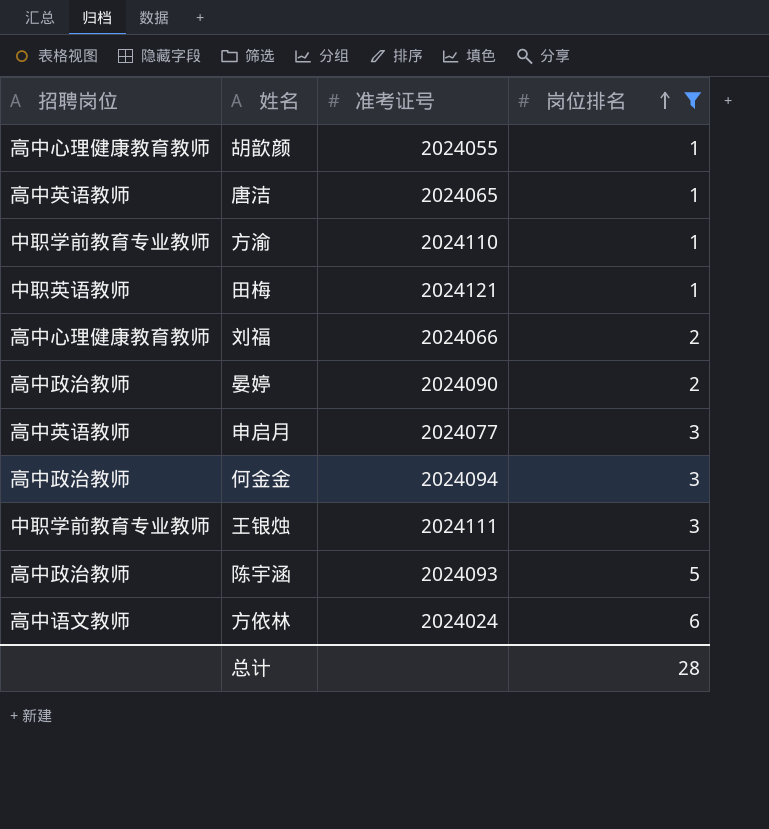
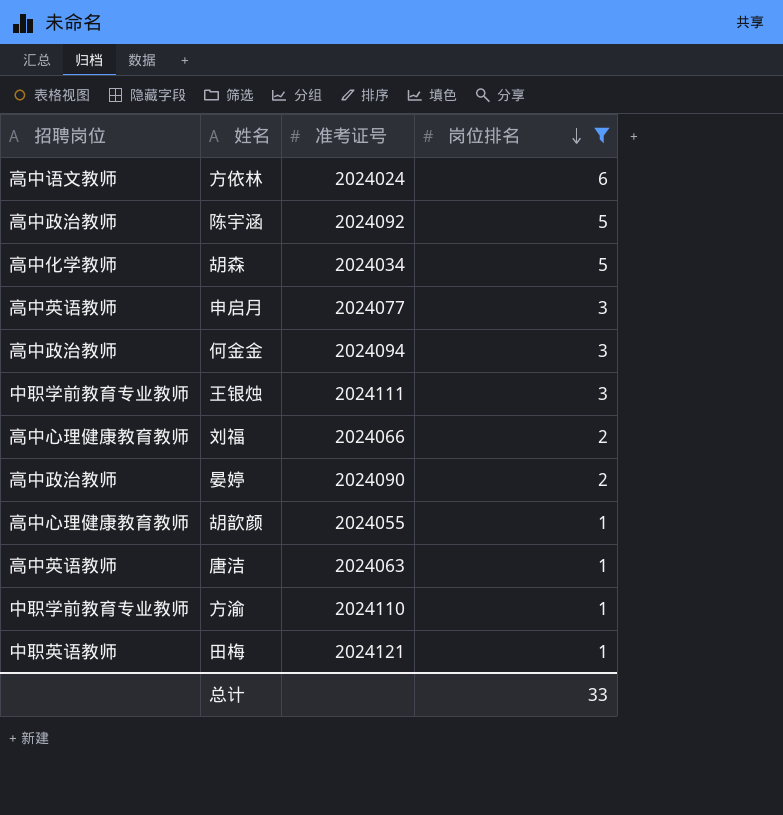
row order: 岗位排名 ascending -> 岗位排名 descending
陈宇涵 | 准考证号: 2024093 -> 2024092
row 胡森: none -> 高中化学教师 | 2024034 | 5
唐洁 | 准考证号: 2024065 -> 2024063
总计 | 岗位排名: 28 -> 33

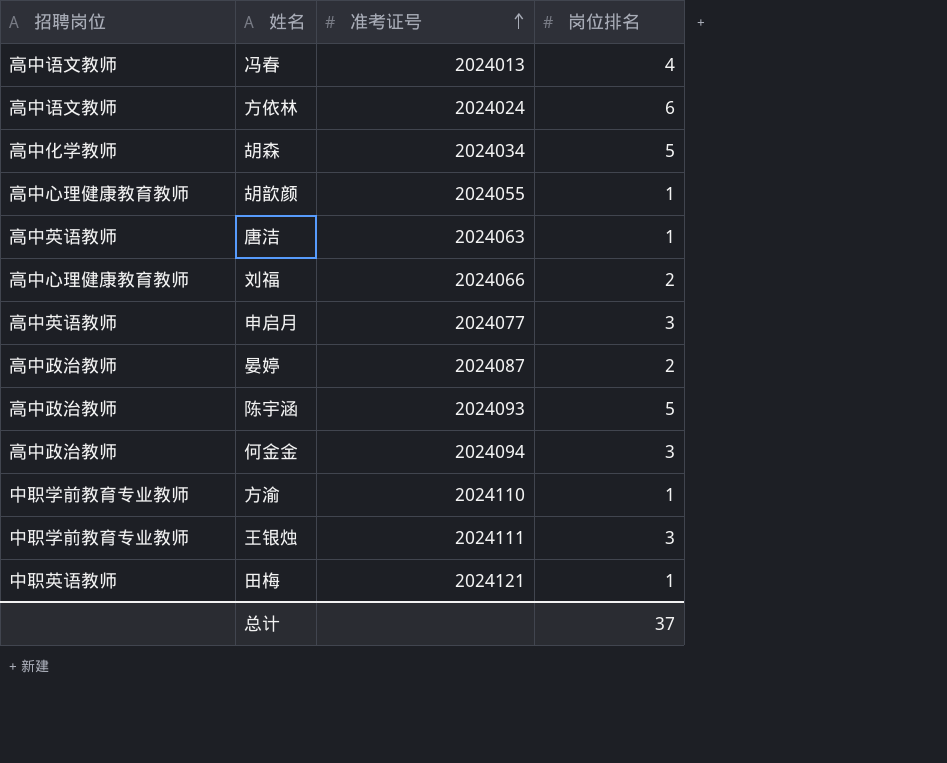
filter: 岗位排名 != 4 -> none
row order: 岗位排名 descending -> 准考证号 ascending
晏婷 | 准考证号: 2024090 -> 2024087
陈宇涵 | 准考证号: 2024092 -> 2024093
总计 | 岗位排名: 33 -> 37

